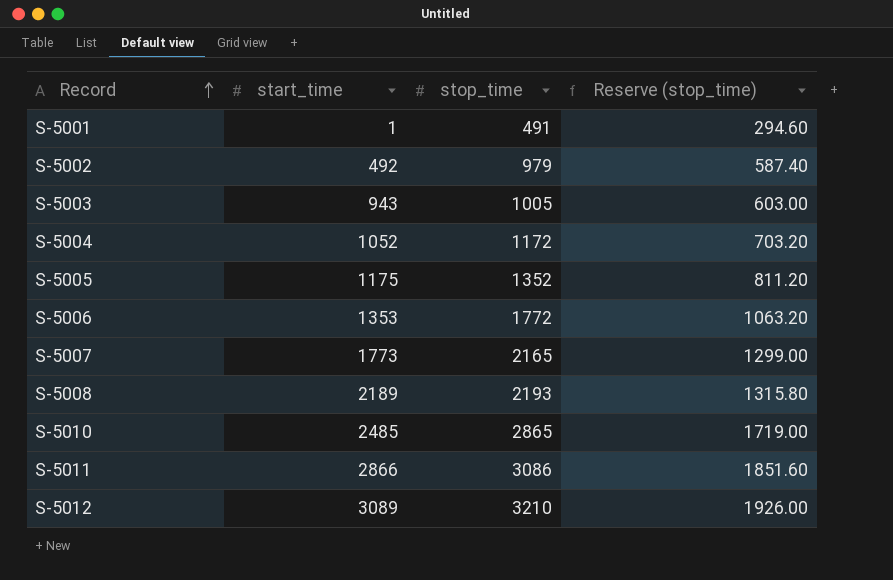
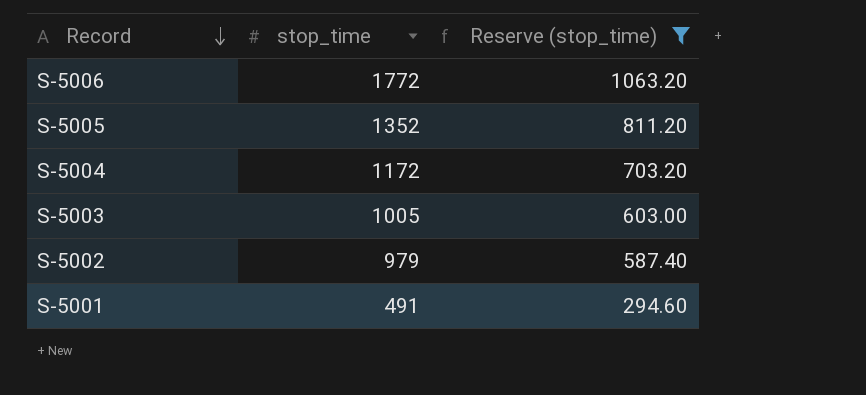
filter: none -> Reserve (stop_time) <= 1063.20
row order: Record ascending -> Record descending
column start_time | position: 2 -> none

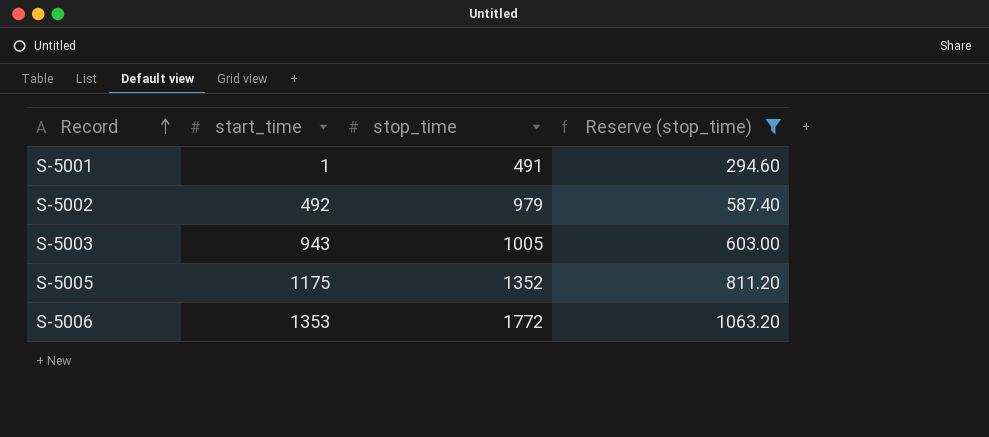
row order: Record descending -> Record ascending
column start_time | position: none -> 2
row S-5004: 1172 | 703.20 -> none

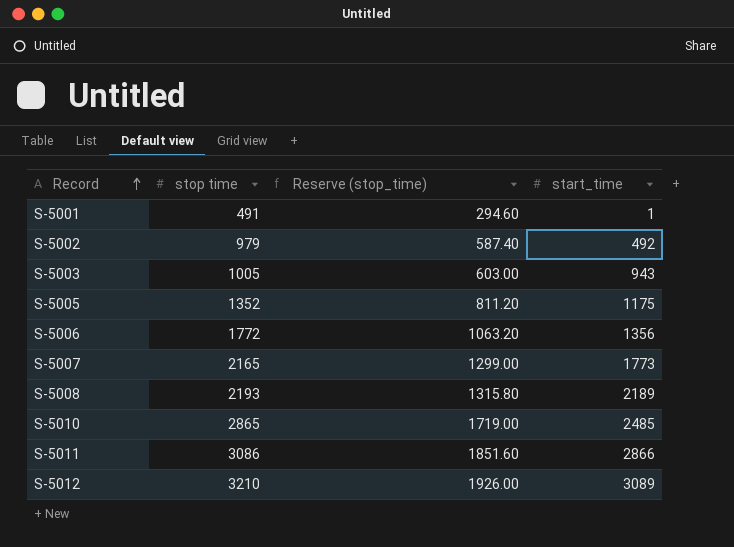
filter: Reserve (stop_time) <= 1063.20 -> none
column name: stop_time -> stop time
column start_time | position: 2 -> 4
S-5006 | start_time: 1353 -> 1356

